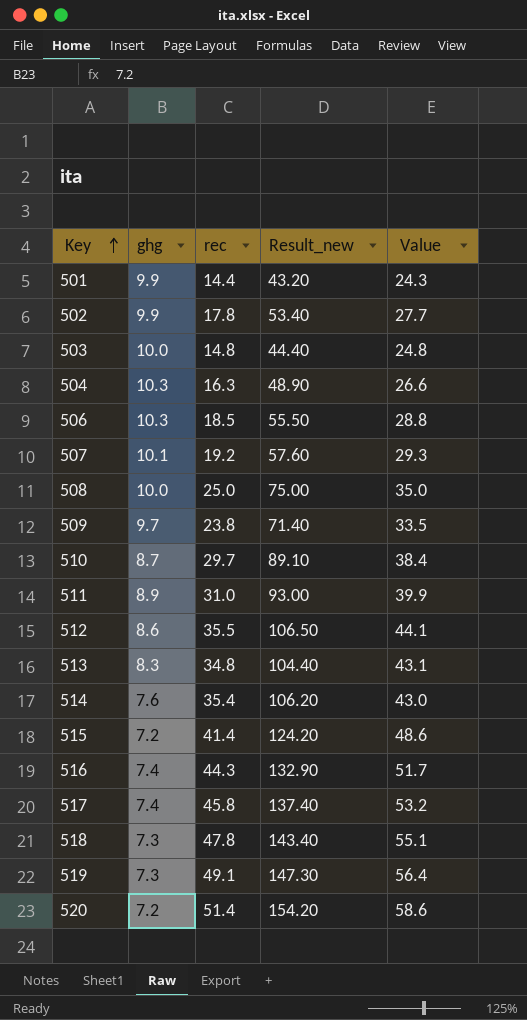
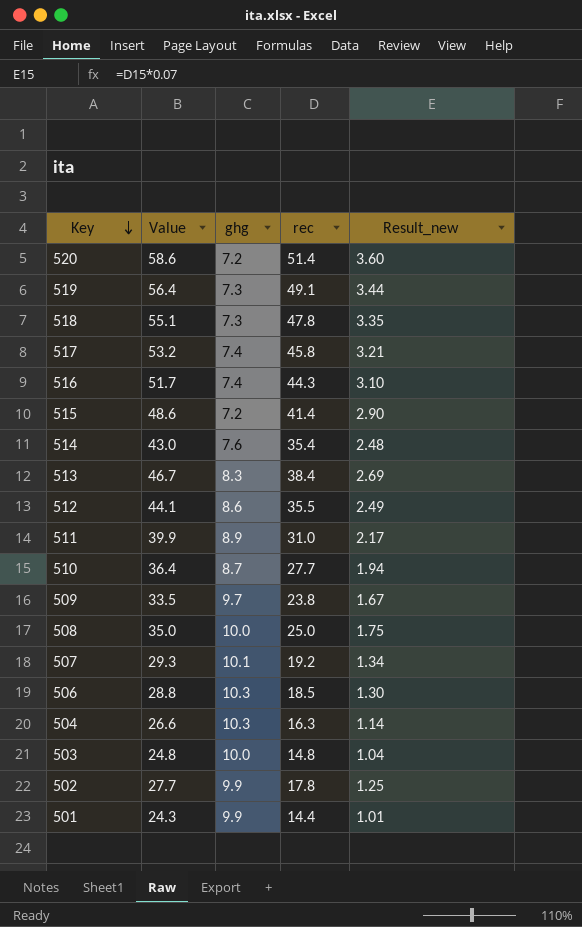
row order: Key ascending -> Key descending
column Value | position: 5 -> 2
column Result_new | formula: [rec] * 3 -> [rec] * 0.07
513 | Value: 43.1 -> 46.7
513 | rec: 34.8 -> 38.4
510 | Value: 38.4 -> 36.4
510 | rec: 29.7 -> 27.7

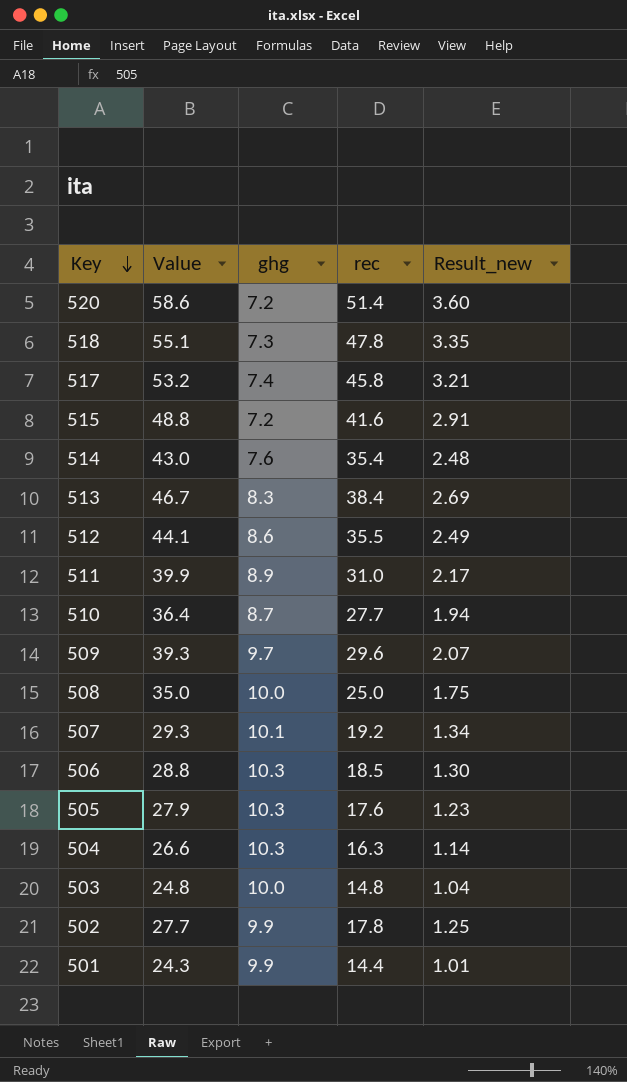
row 519: 56.4 | 7.3 | 49.1 | 3.44 -> none
row 516: 51.7 | 7.4 | 44.3 | 3.10 -> none
515 | Value: 48.6 -> 48.8
515 | rec: 41.4 -> 41.6
515 | Result_new: 2.90 -> 2.91
509 | Value: 33.5 -> 39.3
509 | rec: 23.8 -> 29.6
509 | Result_new: 1.67 -> 2.07
row 505: none -> 27.9 | 10.3 | 17.6 | 1.23

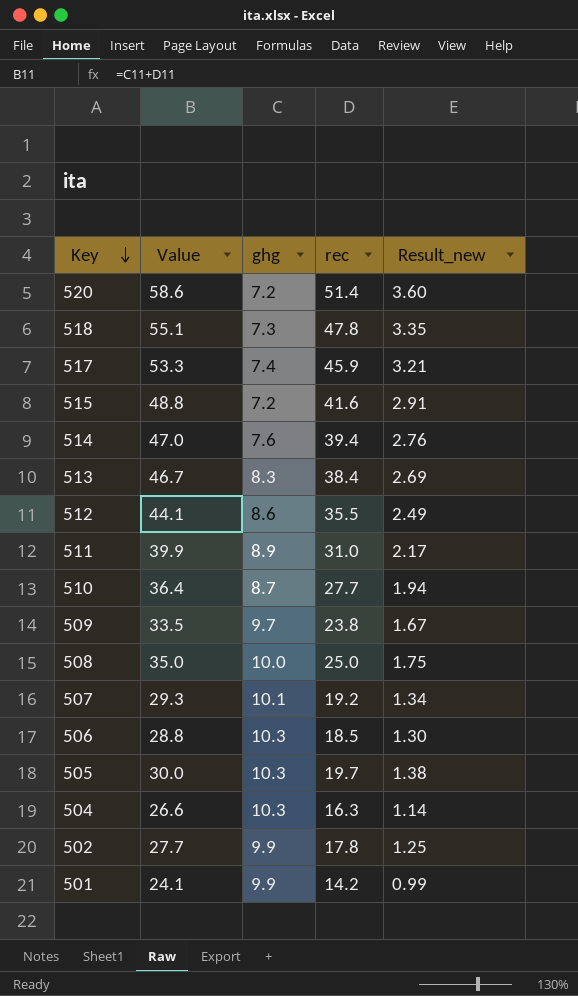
row 503: 24.8 | 10.0 | 14.8 | 1.04 -> none
517 | Value: 53.2 -> 53.3
517 | rec: 45.8 -> 45.9
514 | Value: 43.0 -> 47.0
514 | rec: 35.4 -> 39.4
514 | Result_new: 2.48 -> 2.76
509 | Value: 39.3 -> 33.5
509 | rec: 29.6 -> 23.8
509 | Result_new: 2.07 -> 1.67
505 | Value: 27.9 -> 30.0
505 | rec: 17.6 -> 19.7
505 | Result_new: 1.23 -> 1.38
501 | Value: 24.3 -> 24.1
501 | rec: 14.4 -> 14.2
501 | Result_new: 1.01 -> 0.99

